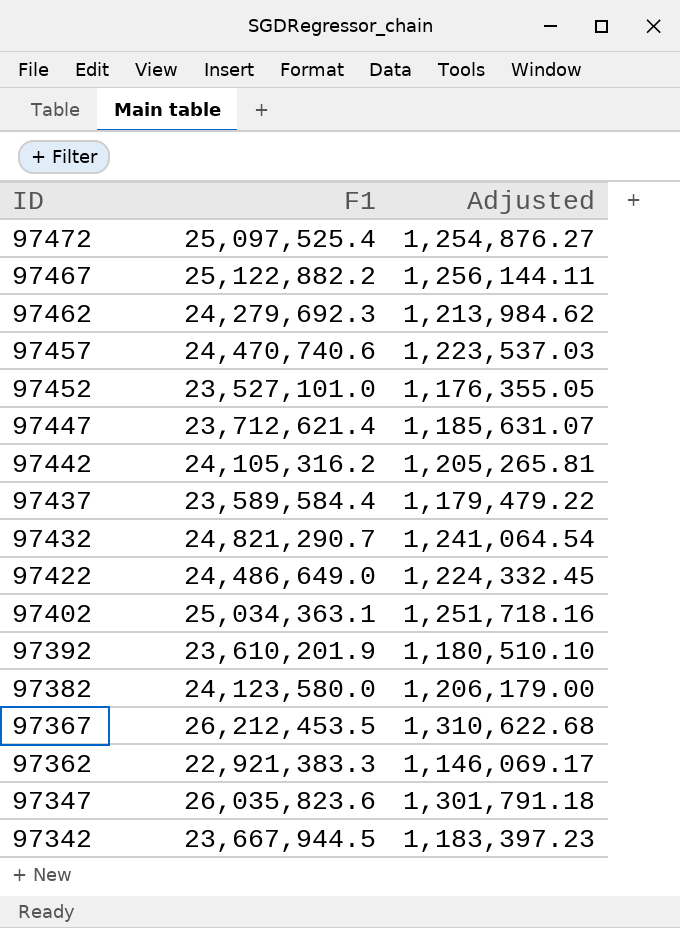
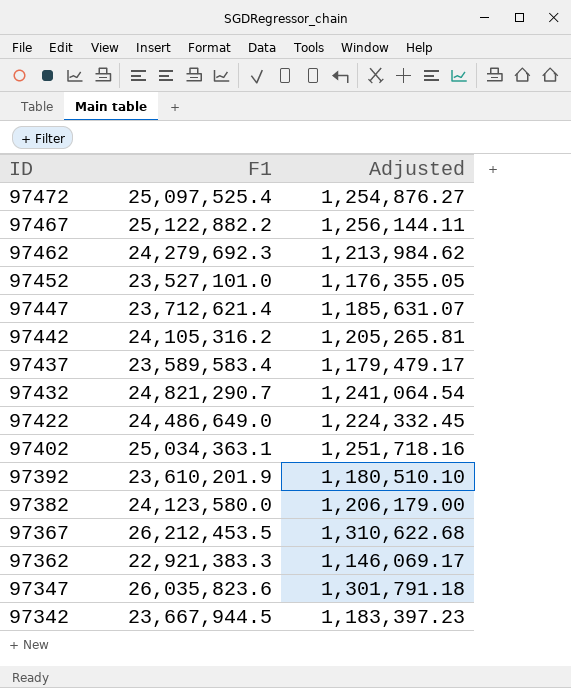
row 97457: 24,470,740.6 | 1,223,537.03 -> none
97437 | F1: 23,589,584.4 -> 23,589,583.4
97437 | Adjusted: 1,179,479.22 -> 1,179,479.17

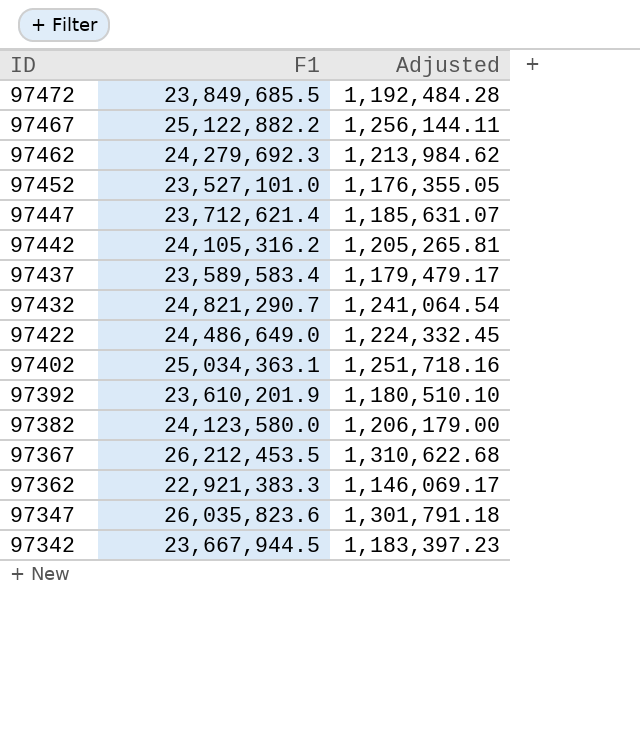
97472 | F1: 25,097,525.4 -> 23,849,685.5
97472 | Adjusted: 1,254,876.27 -> 1,192,484.28

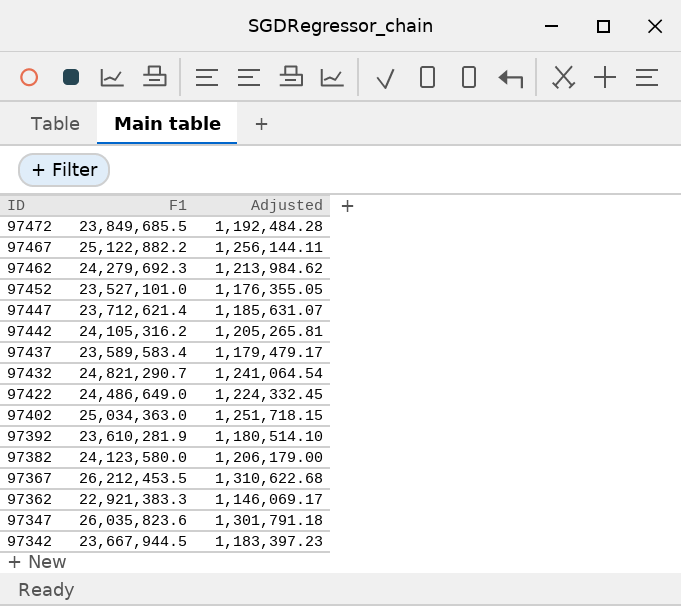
97402 | F1: 25,034,363.1 -> 25,034,363.0
97402 | Adjusted: 1,251,718.16 -> 1,251,718.15
97392 | F1: 23,610,201.9 -> 23,610,281.9
97392 | Adjusted: 1,180,510.10 -> 1,180,514.10

